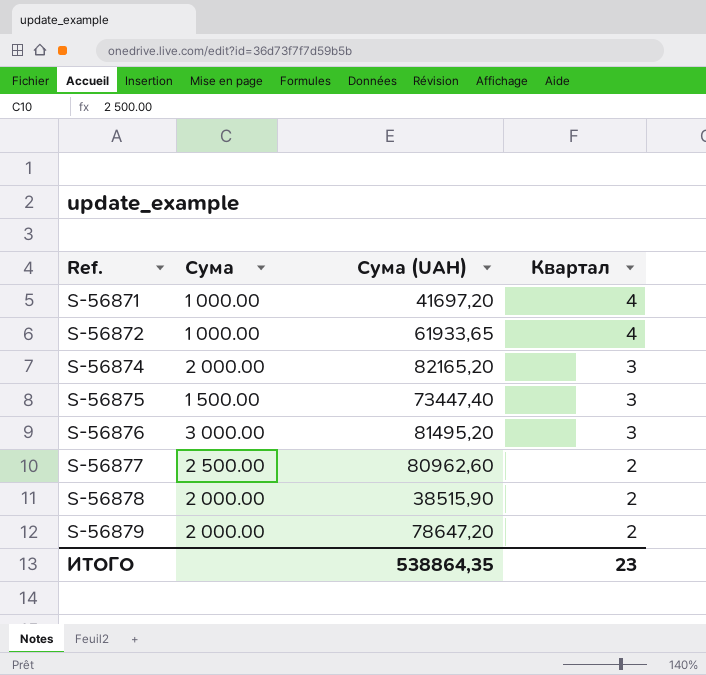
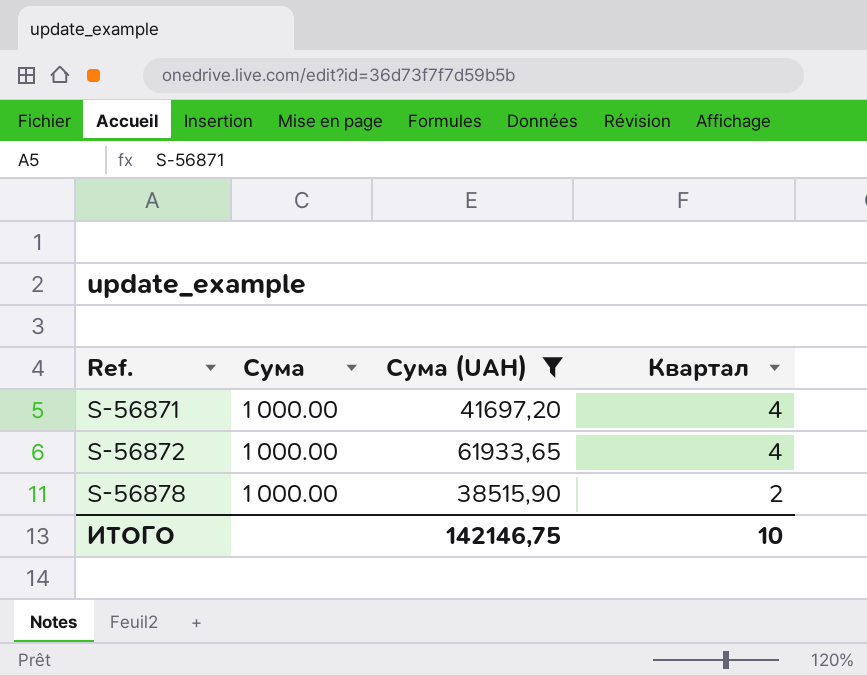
filter: none -> Сума (UAH) <= 61933,65
S-56878 | Сума: 2 000.00 -> 1 000.00
ИТОГО | Сума (UAH): 538864,35 -> 142146,75
ИТОГО | Квартал: 23 -> 10

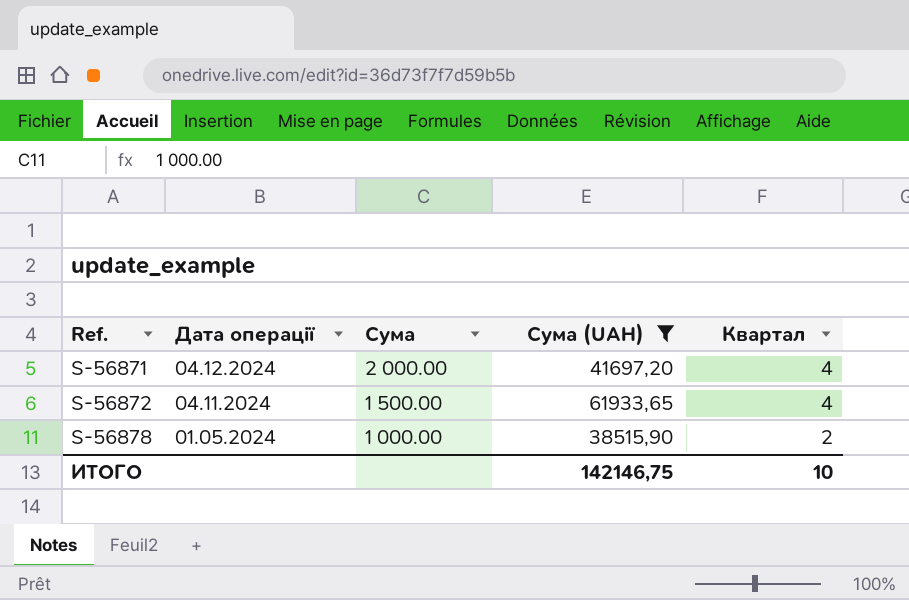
column Дата операції | position: none -> 2
S-56871 | Сума: 1 000.00 -> 2 000.00
S-56872 | Сума: 1 000.00 -> 1 500.00

